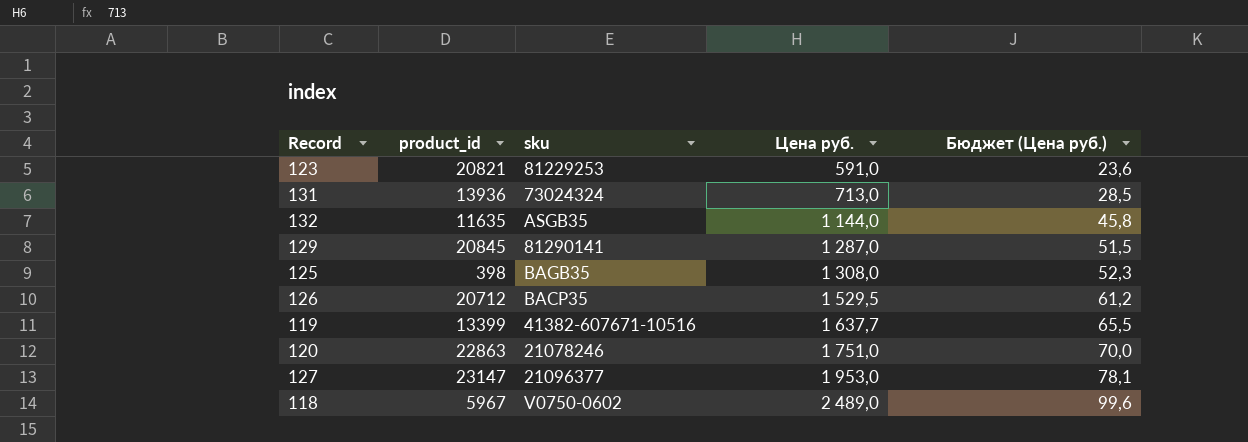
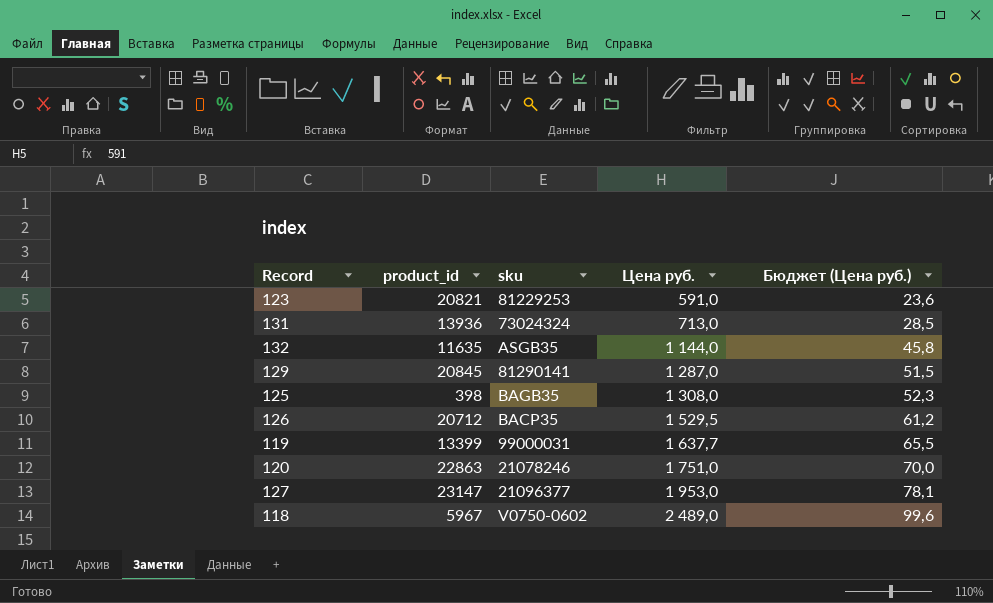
119 | sku: 41382-607671-10516 -> 99000031

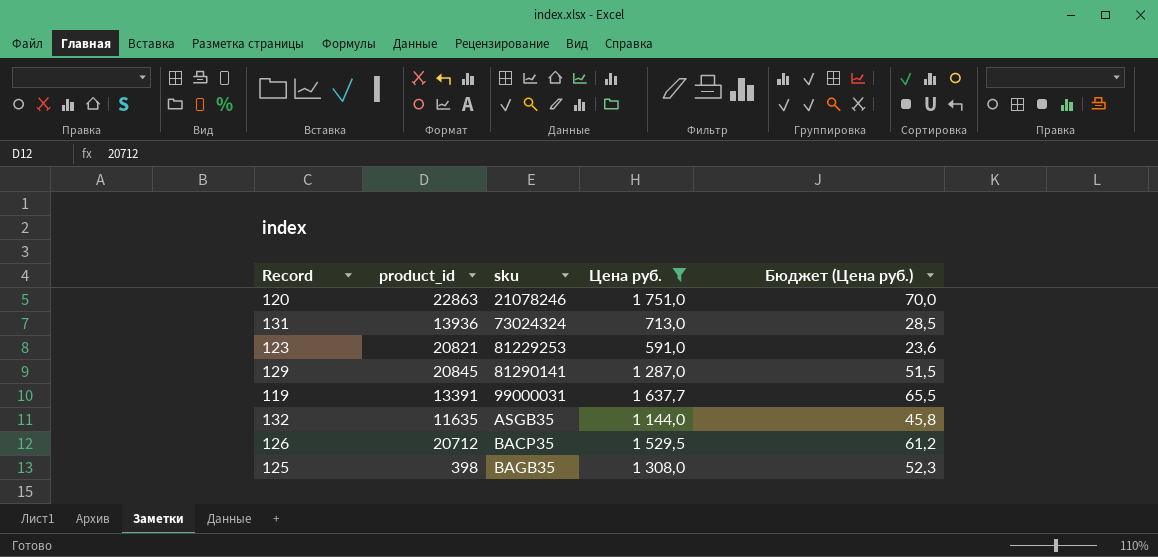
filter: none -> Цена руб. <= 1 751,0
row order: Цена руб. ascending -> sku ascending
119 | product_id: 13399 -> 13391

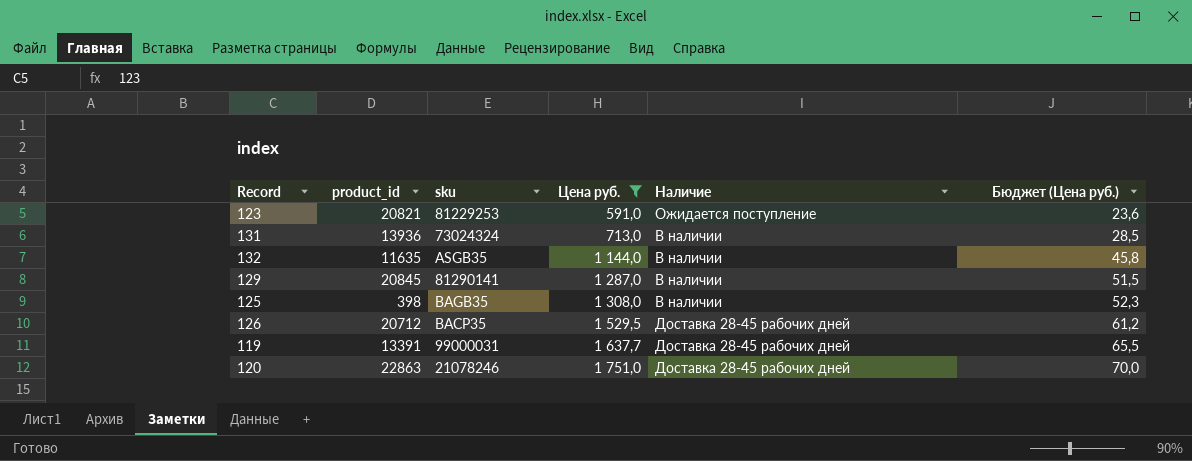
row order: sku ascending -> Цена руб. ascending
column Наличие | position: none -> 5

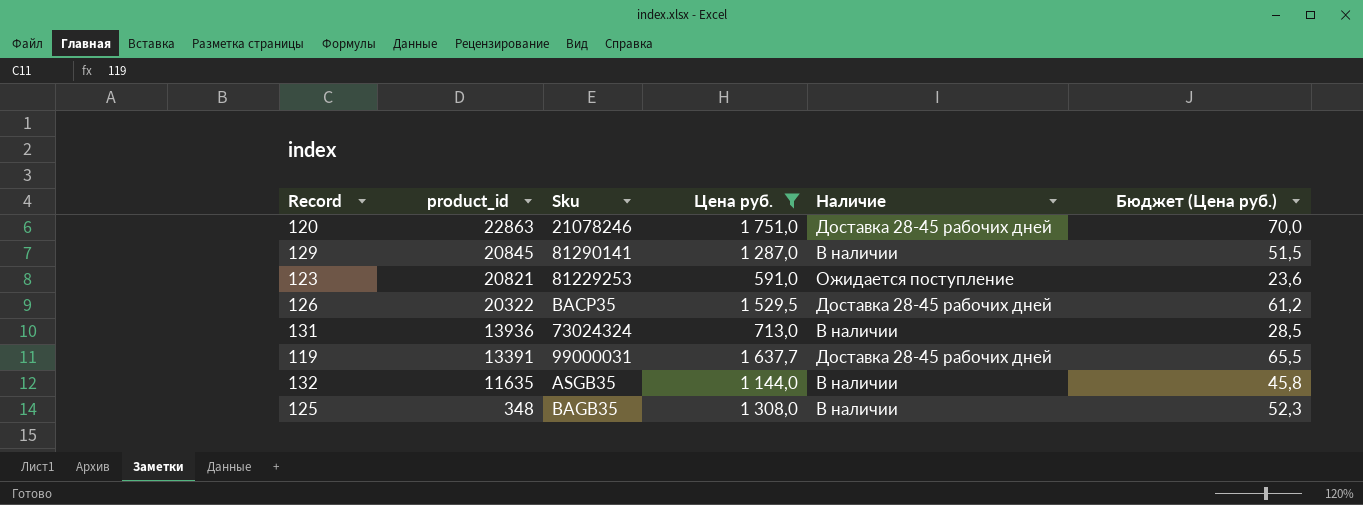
row order: Цена руб. ascending -> product_id descending
column name: sku -> Sku
126 | product_id: 20712 -> 20322
125 | product_id: 398 -> 348

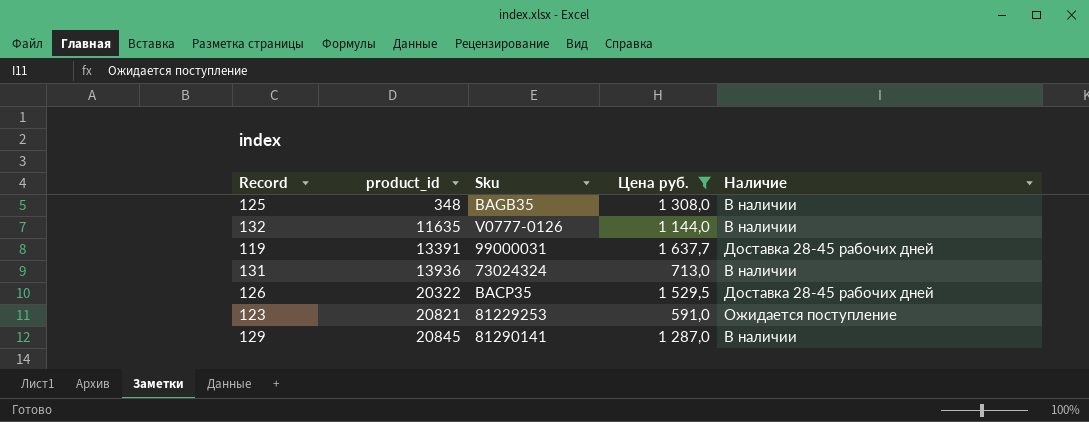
row order: product_id descending -> product_id ascending
column Бюджет (Цена руб.) | formula: [Цена руб.] * 0,04 -> none
row 120: 22863 | 21078246 | 1 751,0 | Доставка 28-45 рабочих дней | 70,0 -> none
132 | Sku: ASGB35 -> V0777-0126

